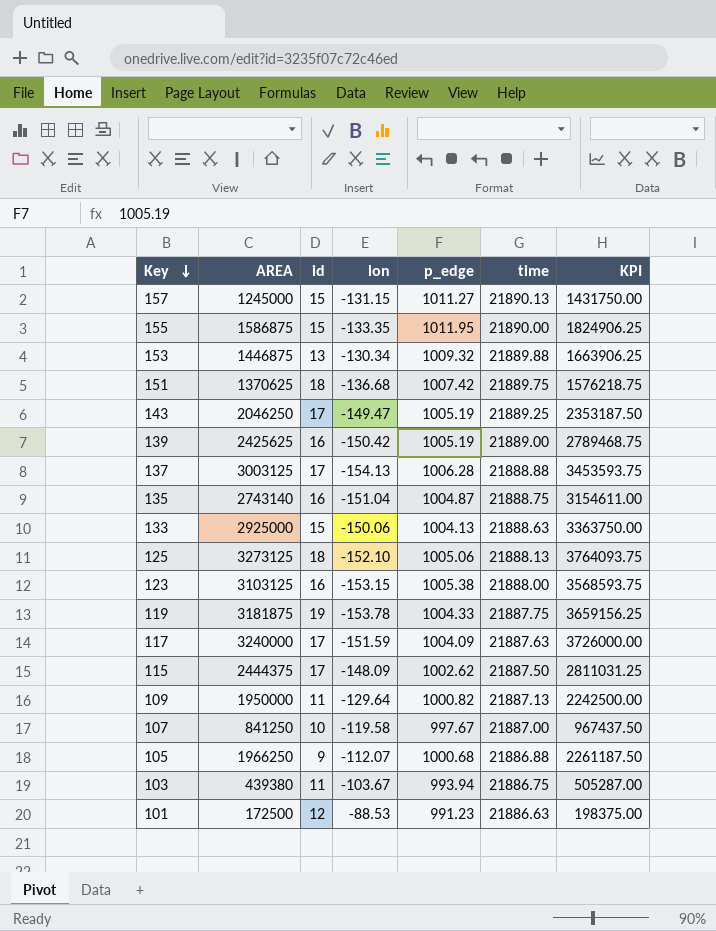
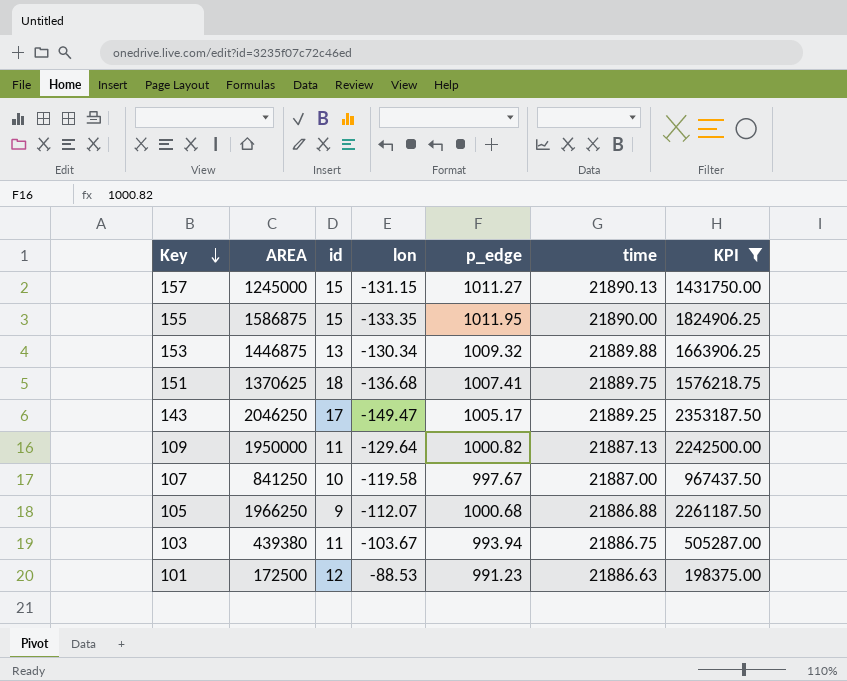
filter: none -> KPI <= 2353187.50
151 | p_edge: 1007.42 -> 1007.41
143 | p_edge: 1005.19 -> 1005.17

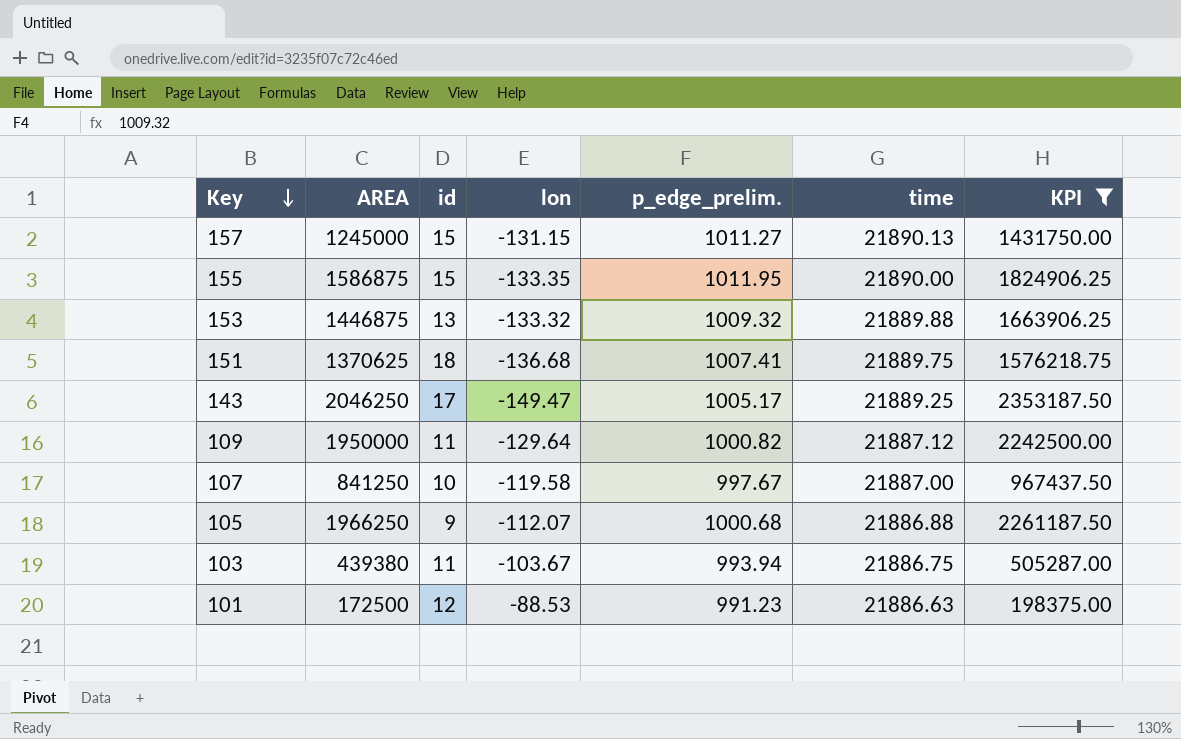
column name: p_edge -> p_edge_prelim.
153 | lon: -130.34 -> -133.32
109 | time: 21887.13 -> 21887.12

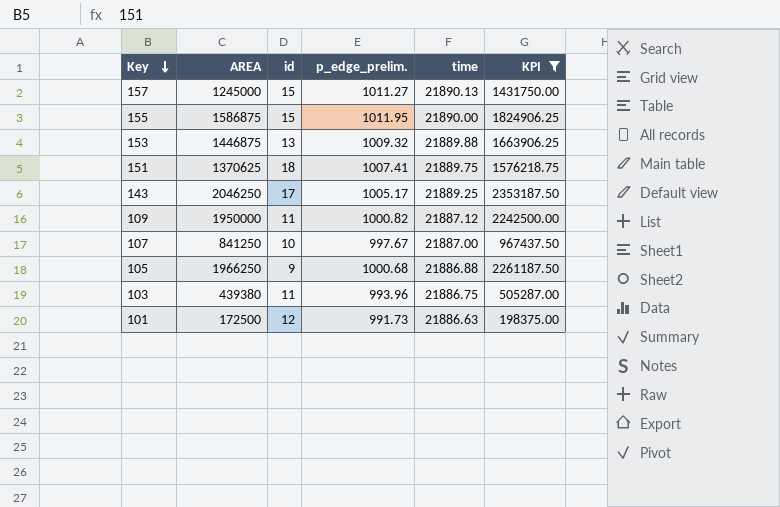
column lon | position: 4 -> none
103 | p_edge_prelim.: 993.94 -> 993.96
101 | p_edge_prelim.: 991.23 -> 991.73

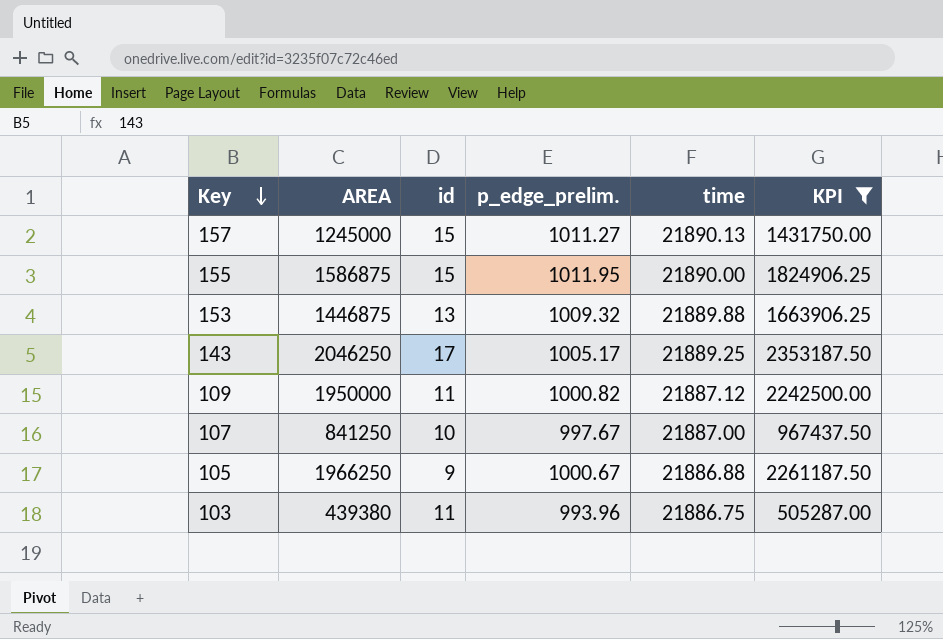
row 151: 1370625 | 18 | 1007.41 | 21889.75 | 1576218.75 -> none
row 101: 172500 | 12 | 991.73 | 21886.63 | 198375.00 -> none
105 | p_edge_prelim.: 1000.68 -> 1000.67

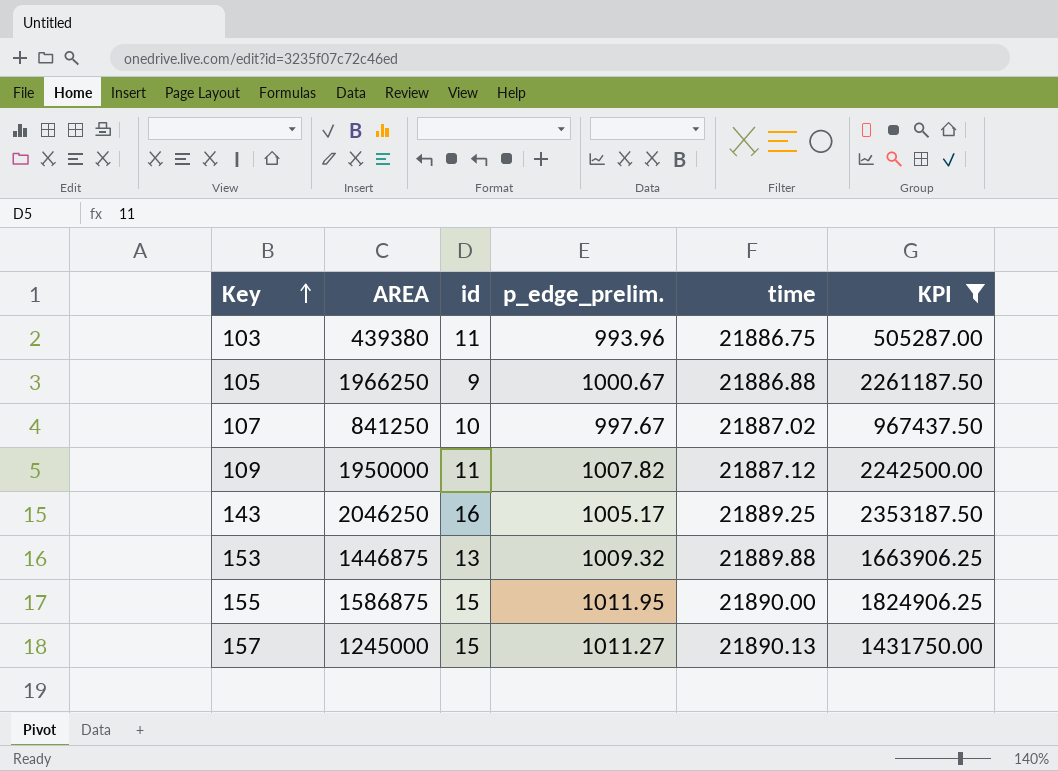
row order: Key descending -> Key ascending
107 | time: 21887.00 -> 21887.02
109 | p_edge_prelim.: 1000.82 -> 1007.82
143 | id: 17 -> 16

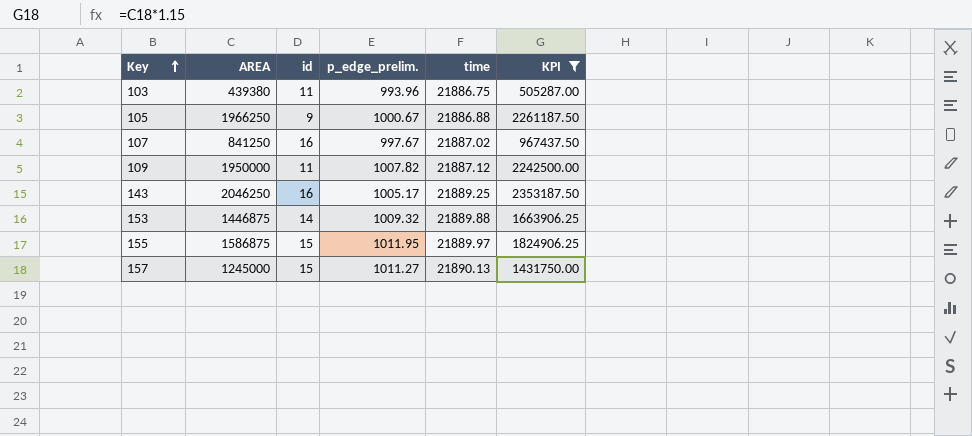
107 | id: 10 -> 16
153 | id: 13 -> 14
155 | time: 21890.00 -> 21889.97

